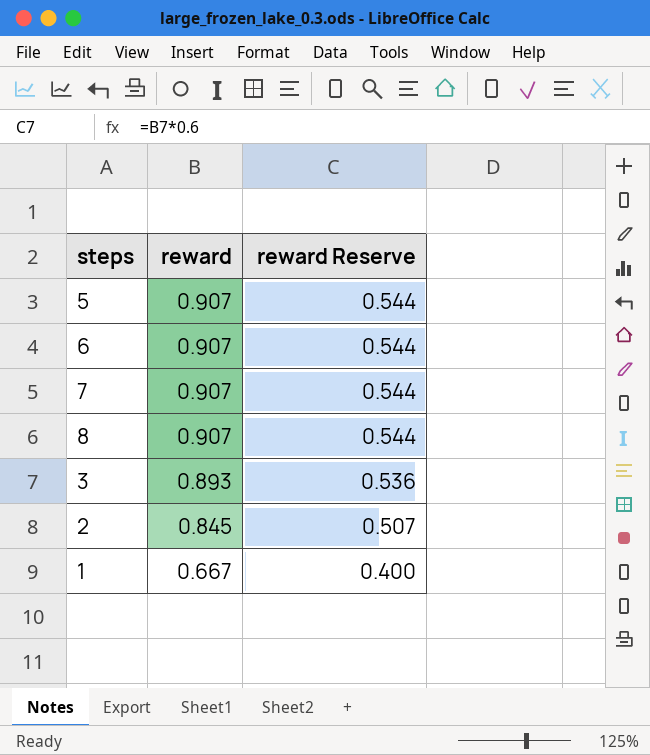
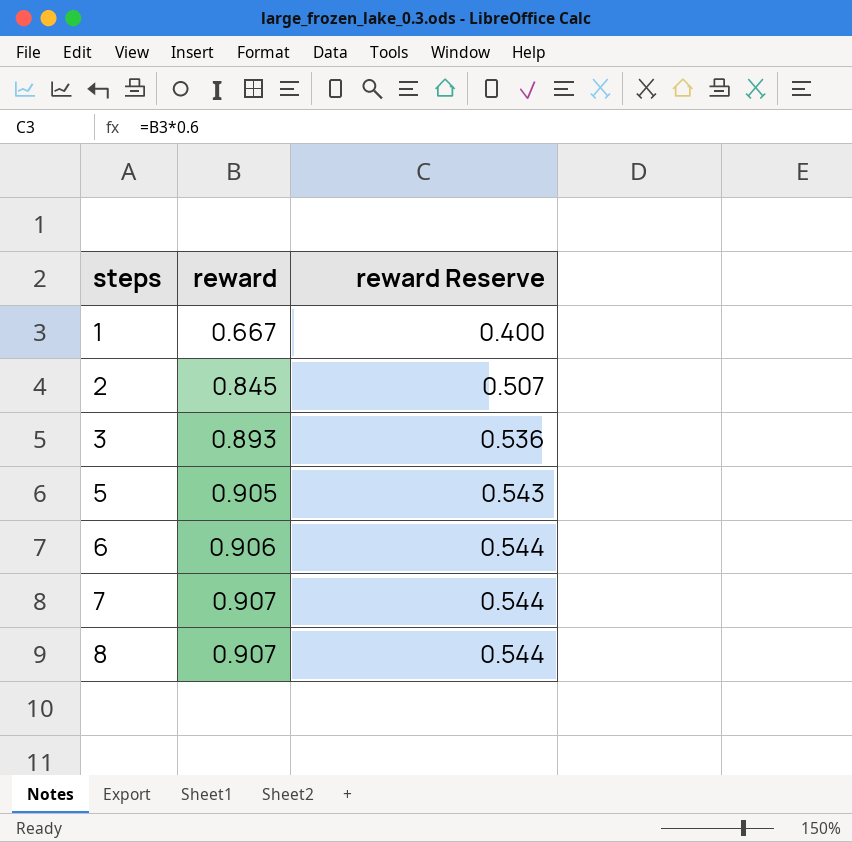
row order: reward descending -> steps ascending
5 | reward: 0.907 -> 0.905
5 | reward Reserve: 0.544 -> 0.543
6 | reward: 0.907 -> 0.906

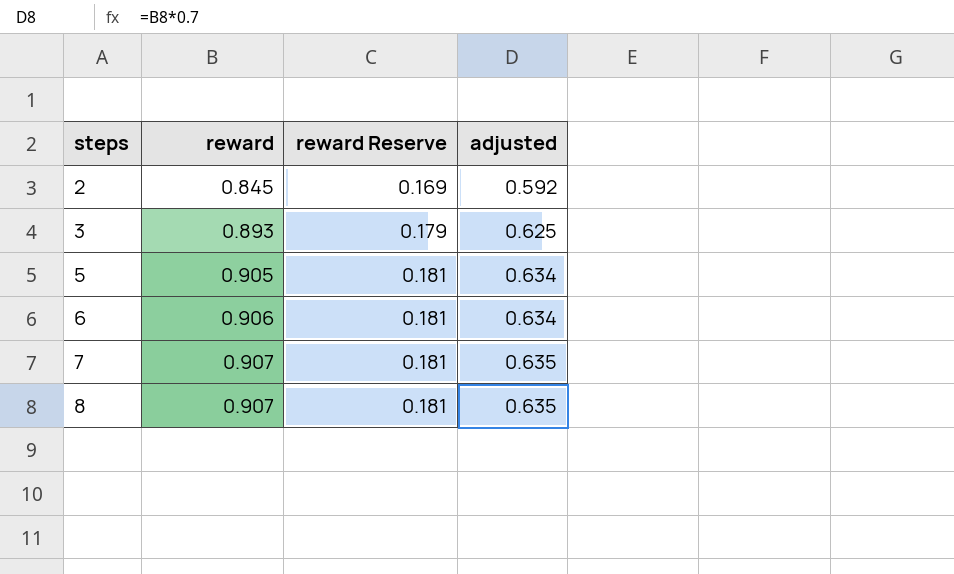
column reward Reserve | formula: [reward] * 0.6 -> [reward] * 0.2
column adjusted | formula: none -> [reward] * 0.7
row 1: 0.667 | 0.400 -> none

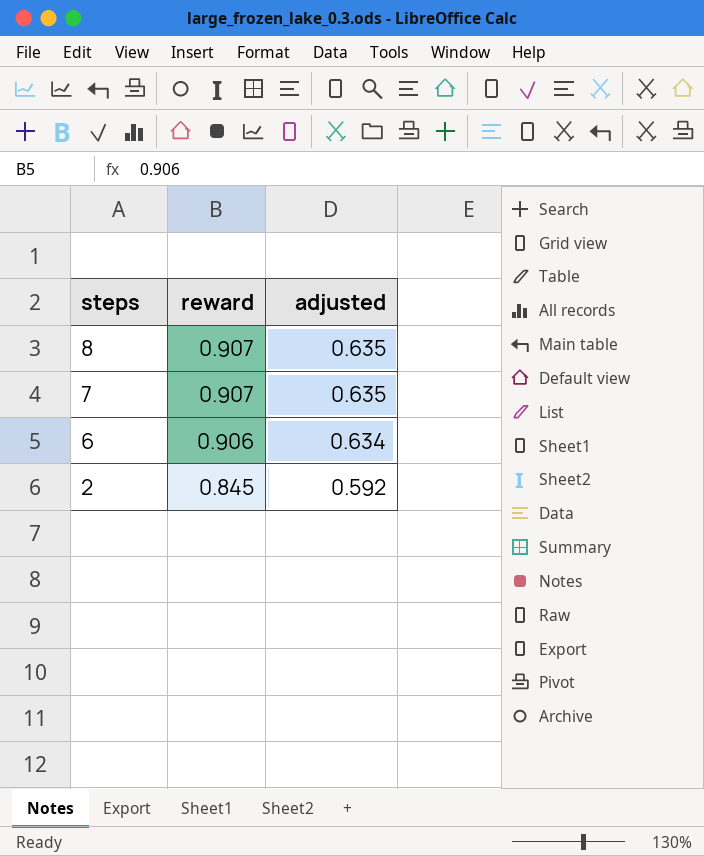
row order: steps ascending -> steps descending
column reward Reserve | formula: [reward] * 0.2 -> none
row 3: 0.893 | 0.179 | 0.625 -> none
row 5: 0.905 | 0.181 | 0.634 -> none

